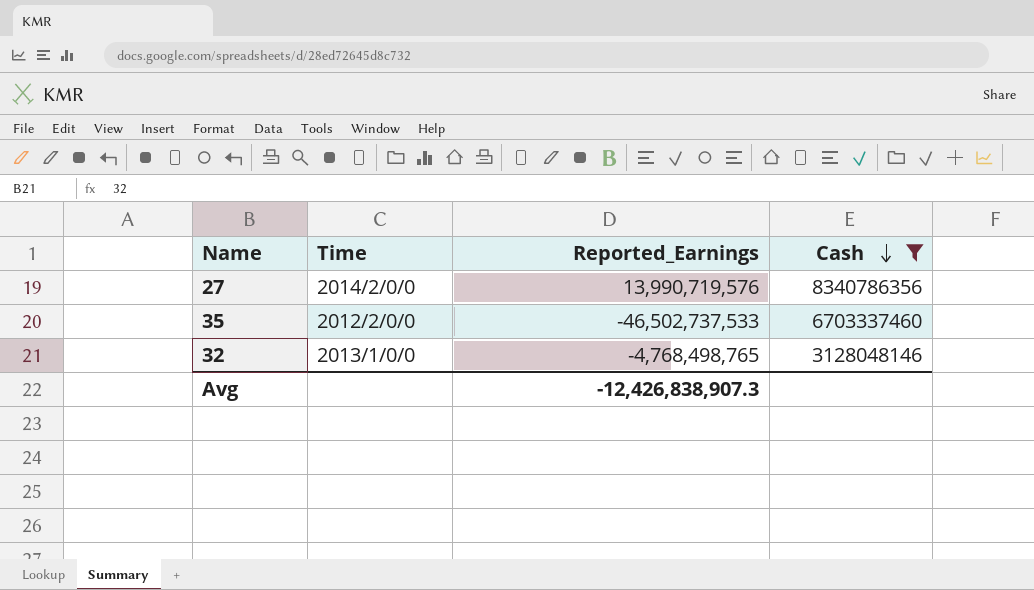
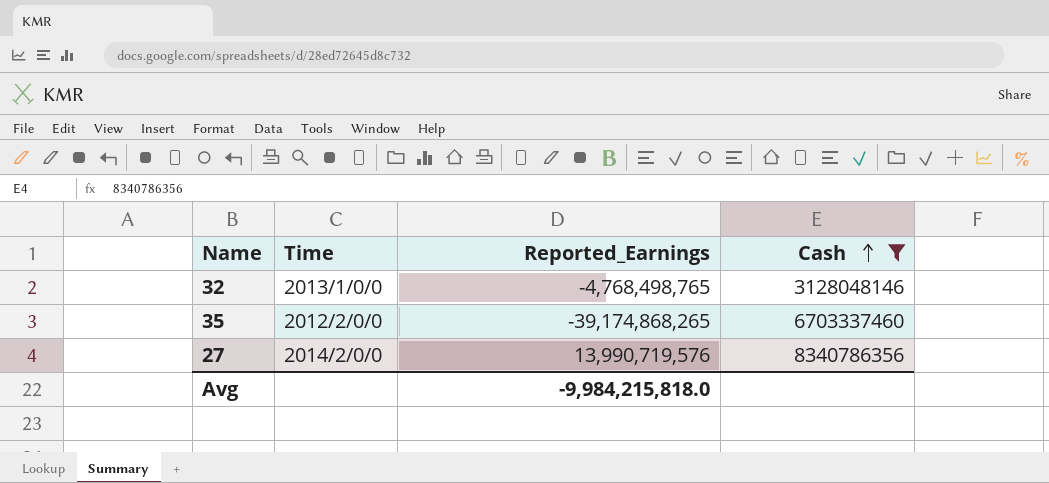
row order: Cash descending -> Cash ascending
35 | Reported_Earnings: -46,502,737,533 -> -39,174,868,265
Avg | Reported_Earnings: -12,426,838,907.3 -> -9,984,215,818.0

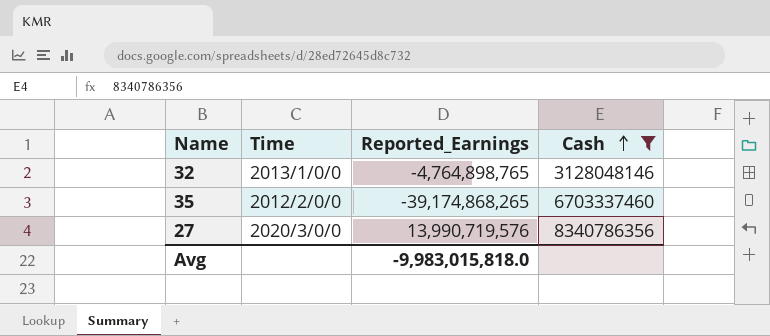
32 | Reported_Earnings: -4,768,498,765 -> -4,764,898,765
27 | Time: 2014/2/0/0 -> 2020/3/0/0
Avg | Reported_Earnings: -9,984,215,818.0 -> -9,983,015,818.0

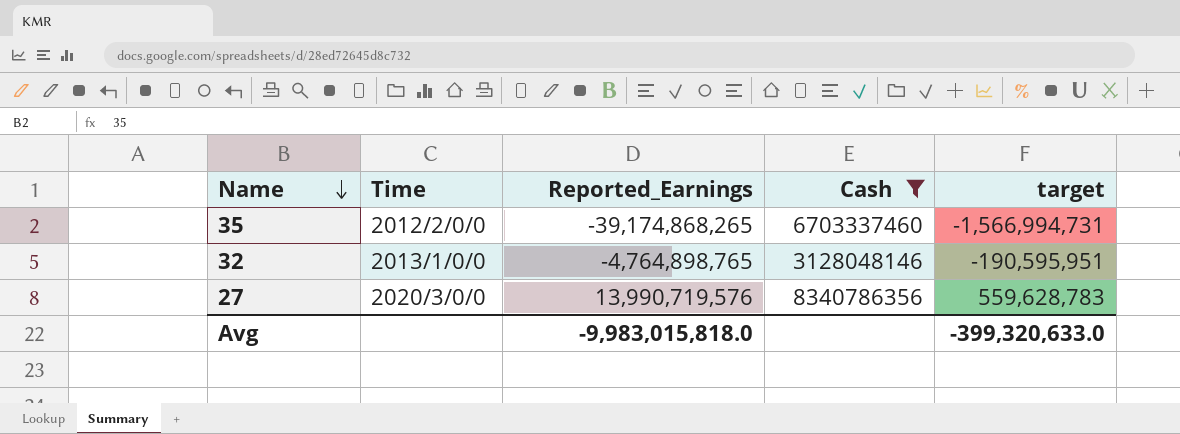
row order: Cash ascending -> Name descending
column target | formula: none -> [Reported_Earnings] * 0.04

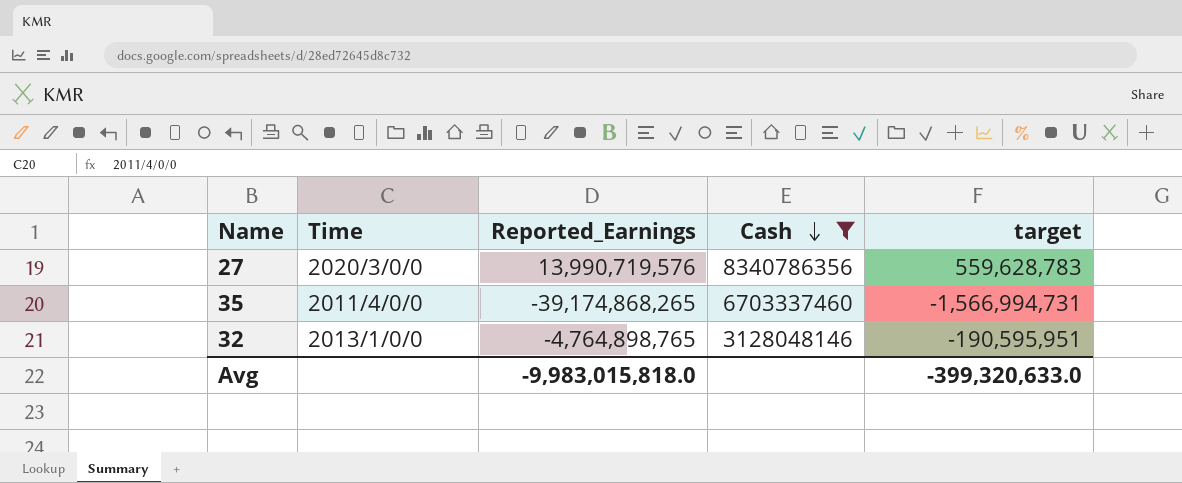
row order: Name descending -> Cash descending
35 | Time: 2012/2/0/0 -> 2011/4/0/0

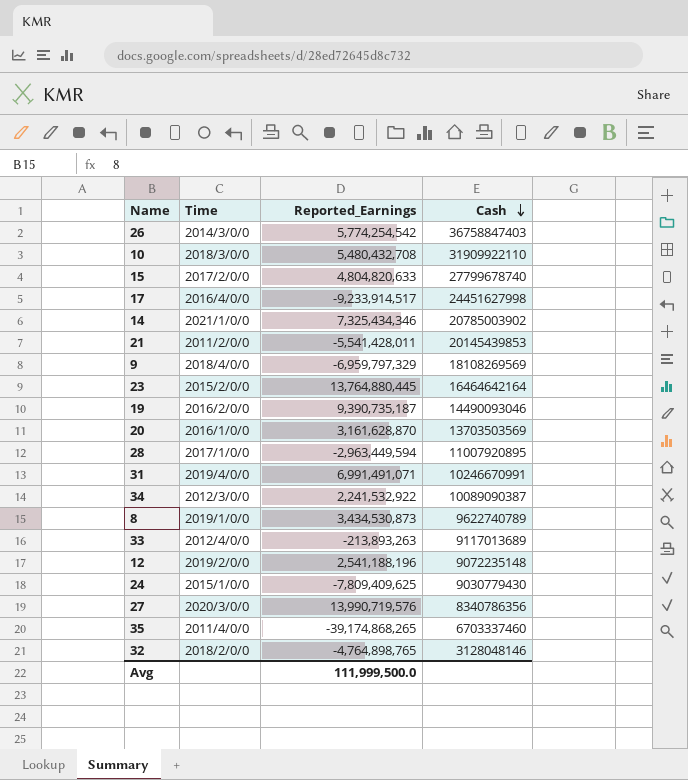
filter: Cash <= 8340786356 -> none
column target | formula: [Reported_Earnings] * 0.04 -> none
32 | Time: 2013/1/0/0 -> 2018/2/0/0
Avg | Reported_Earnings: -9,983,015,818.0 -> 111,999,500.0

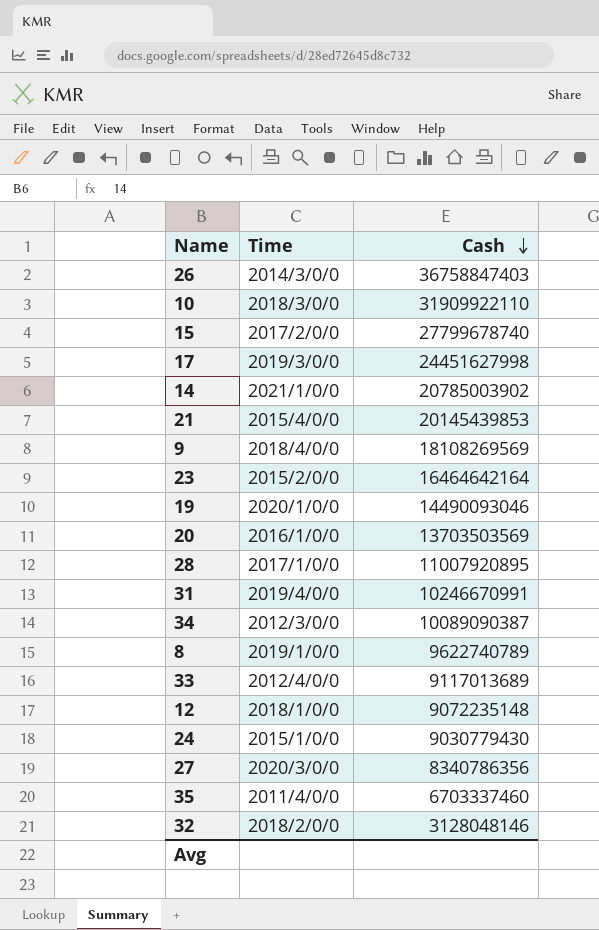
column Reported_Earnings | position: 3 -> none
17 | Time: 2016/4/0/0 -> 2019/3/0/0
21 | Time: 2011/2/0/0 -> 2015/4/0/0
19 | Time: 2016/2/0/0 -> 2020/1/0/0
12 | Time: 2019/2/0/0 -> 2018/1/0/0

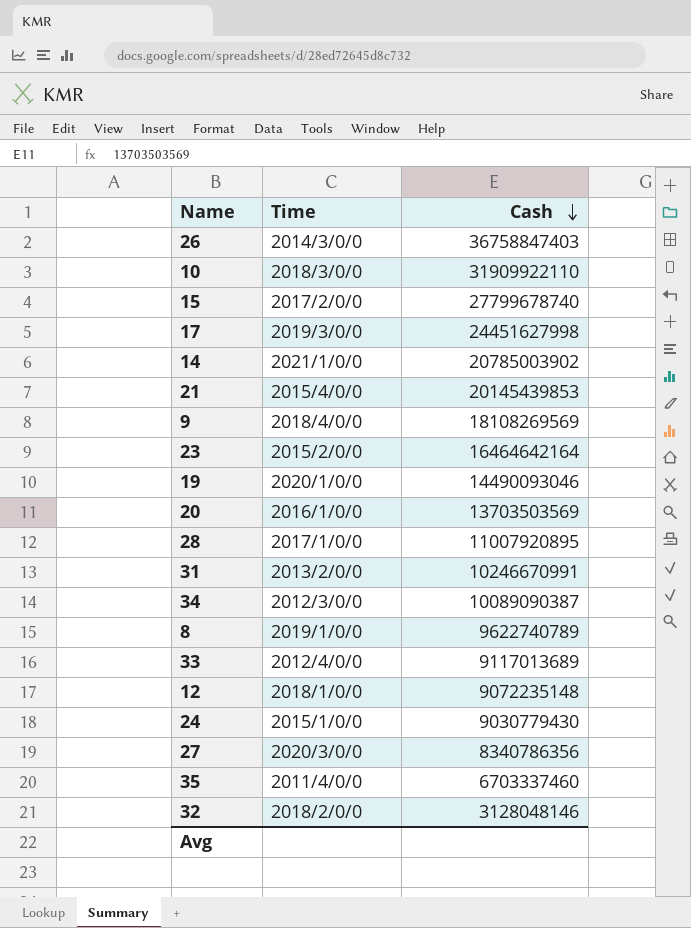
31 | Time: 2019/4/0/0 -> 2013/2/0/0

